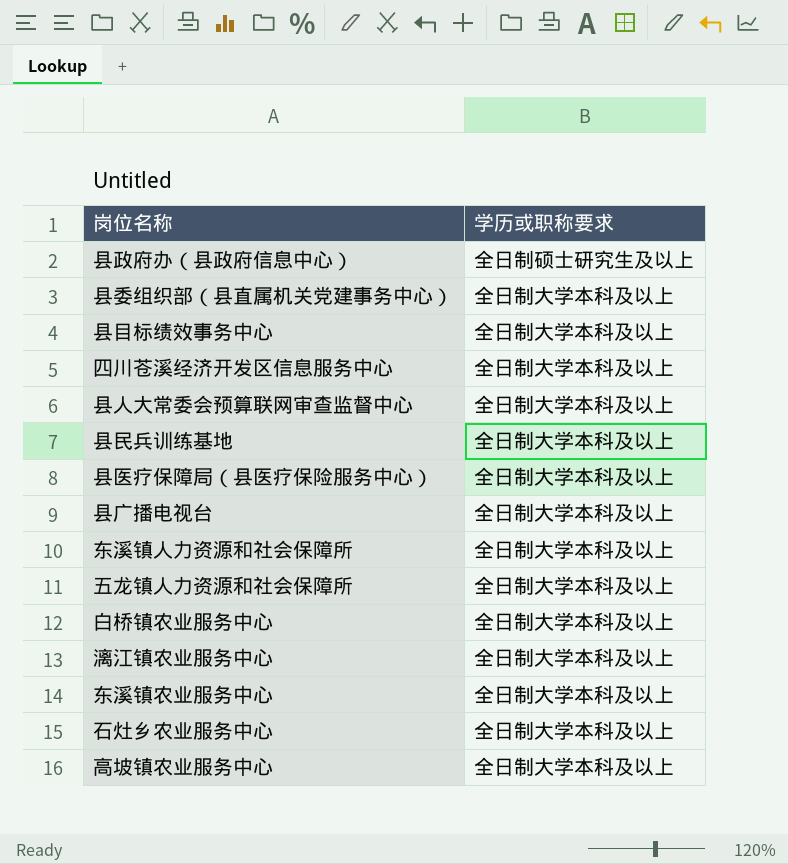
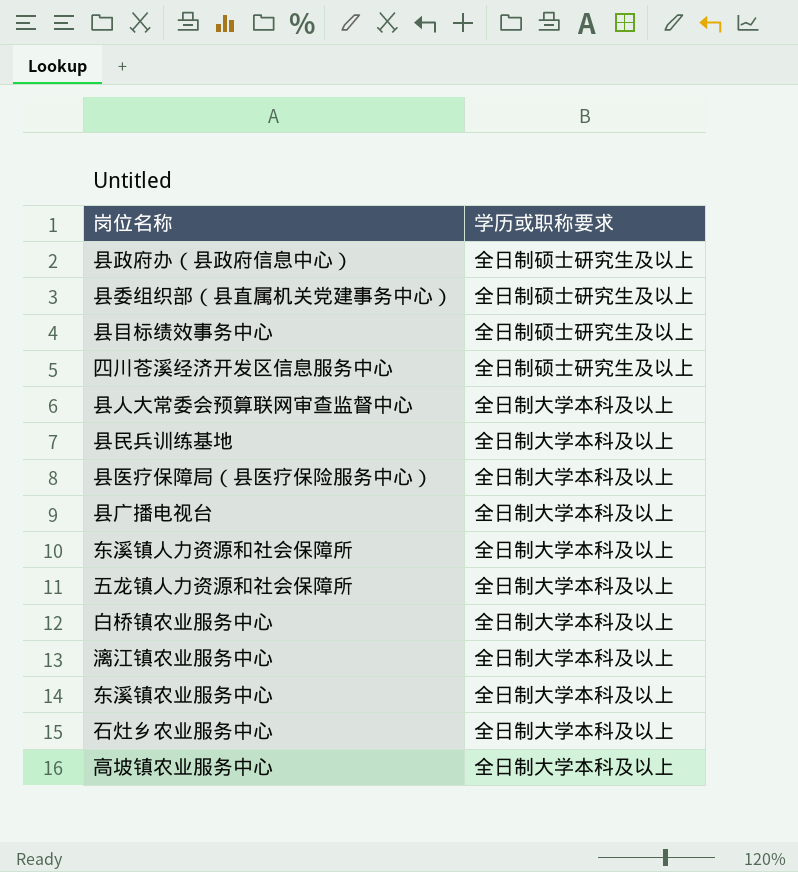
县委组织部（县直属机关党建事务中心） | 学历或职称要求: 全日制大学本科及以上 -> 全日制硕士研究生及以上
县目标绩效事务中心 | 学历或职称要求: 全日制大学本科及以上 -> 全日制硕士研究生及以上
四川苍溪经济开发区信息服务中心 | 学历或职称要求: 全日制大学本科及以上 -> 全日制硕士研究生及以上

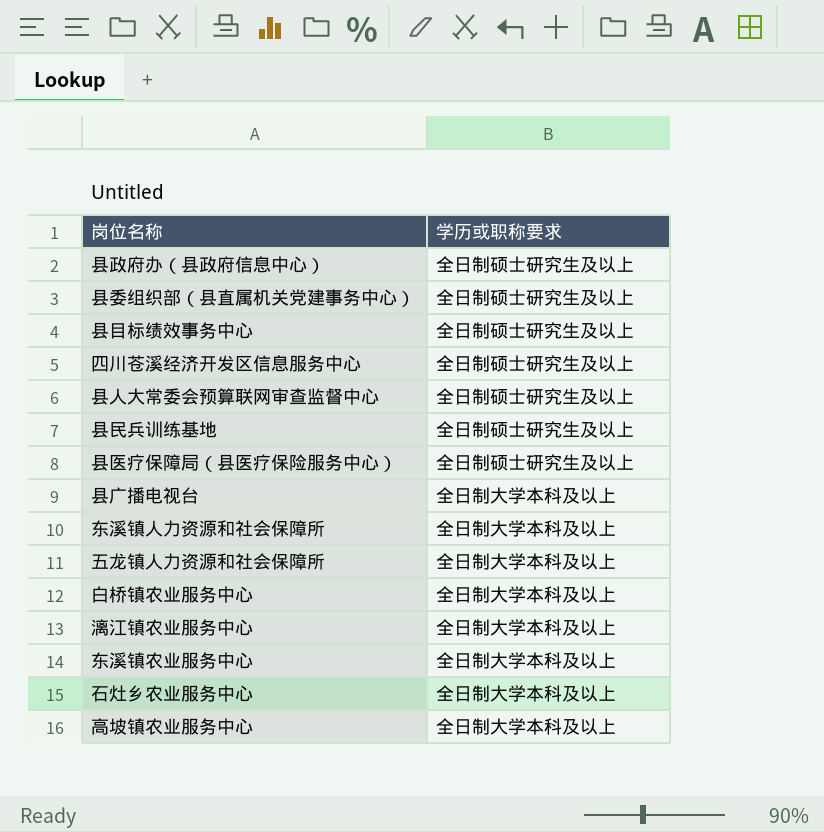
县人大常委会预算联网审查监督中心 | 学历或职称要求: 全日制大学本科及以上 -> 全日制硕士研究生及以上
县民兵训练基地 | 学历或职称要求: 全日制大学本科及以上 -> 全日制硕士研究生及以上
县医疗保障局（县医疗保险服务中心） | 学历或职称要求: 全日制大学本科及以上 -> 全日制硕士研究生及以上

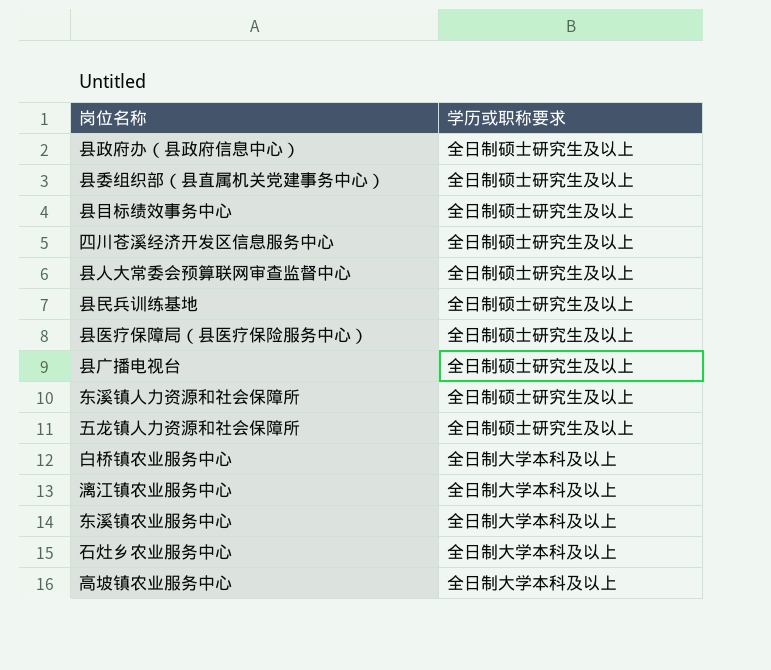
县广播电视台 | 学历或职称要求: 全日制大学本科及以上 -> 全日制硕士研究生及以上
东溪镇人力资源和社会保障所 | 学历或职称要求: 全日制大学本科及以上 -> 全日制硕士研究生及以上
五龙镇人力资源和社会保障所 | 学历或职称要求: 全日制大学本科及以上 -> 全日制硕士研究生及以上

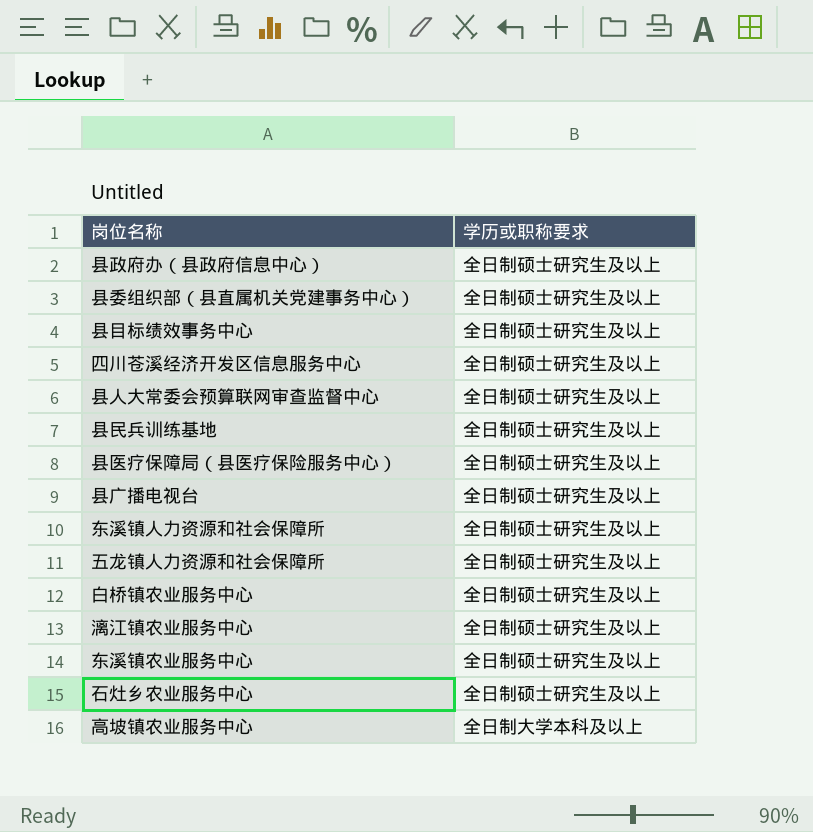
白桥镇农业服务中心 | 学历或职称要求: 全日制大学本科及以上 -> 全日制硕士研究生及以上
漓江镇农业服务中心 | 学历或职称要求: 全日制大学本科及以上 -> 全日制硕士研究生及以上
东溪镇农业服务中心 | 学历或职称要求: 全日制大学本科及以上 -> 全日制硕士研究生及以上
石灶乡农业服务中心 | 学历或职称要求: 全日制大学本科及以上 -> 全日制硕士研究生及以上

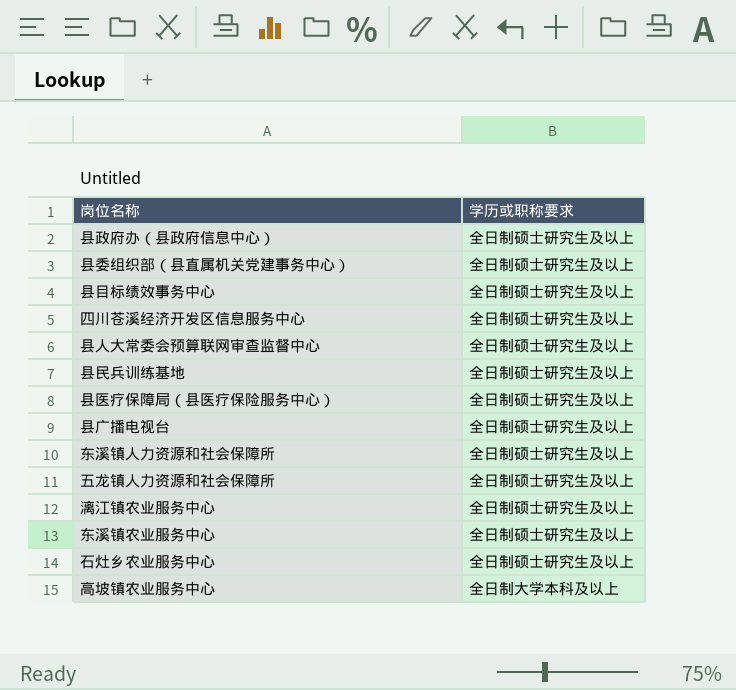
row 白桥镇农业服务中心: 全日制硕士研究生及以上 -> none

